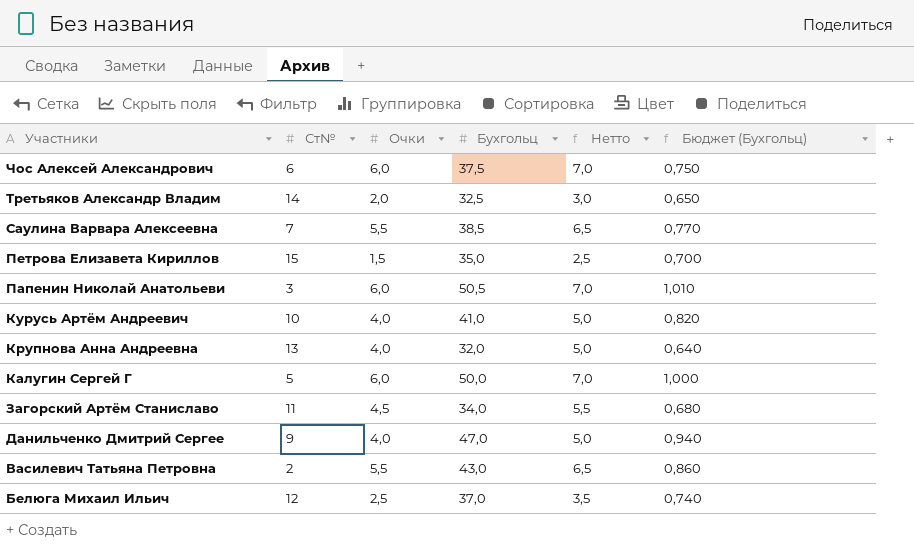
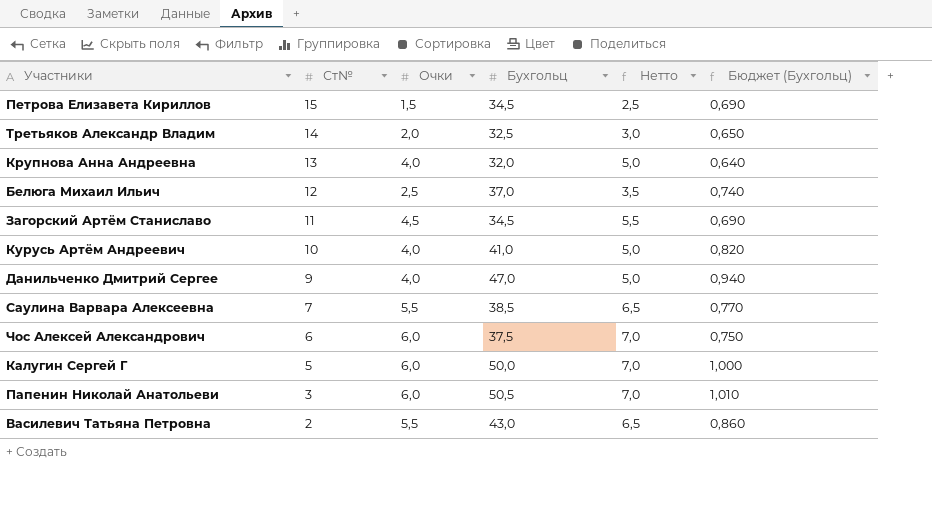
row order: Участники descending -> Ст№ descending
Петрова Елизавета Кириллов | Бухгольц: 35,0 -> 34,5
Петрова Елизавета Кириллов | Бюджет (Бухгольц): 0,700 -> 0,690
Загорский Артём Станиславо | Бухгольц: 34,0 -> 34,5
Загорский Артём Станиславо | Бюджет (Бухгольц): 0,680 -> 0,690

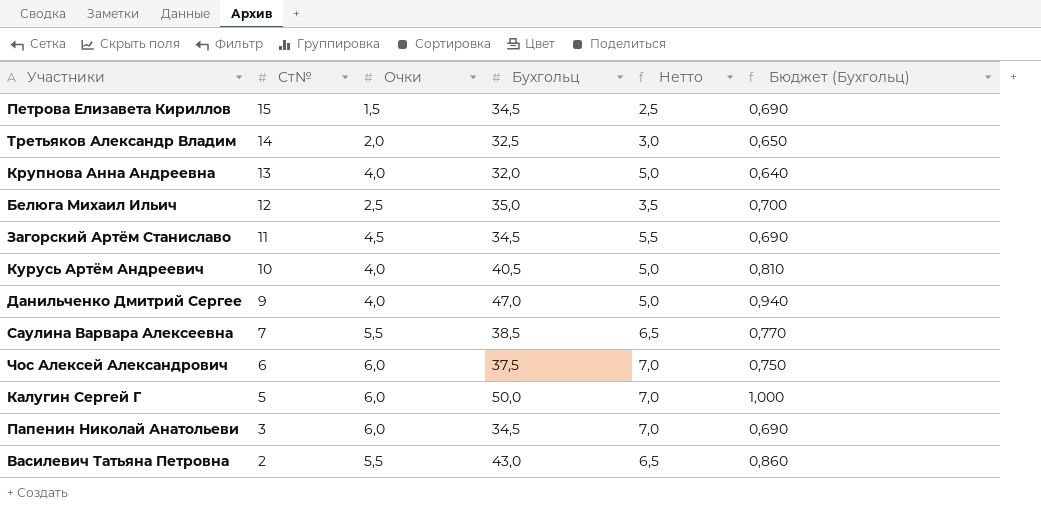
Белюга Михаил Ильич | Бухгольц: 37,0 -> 35,0
Белюга Михаил Ильич | Бюджет (Бухгольц): 0,740 -> 0,700
Курусь Артём Андреевич | Бухгольц: 41,0 -> 40,5
Курусь Артём Андреевич | Бюджет (Бухгольц): 0,820 -> 0,810
Папенин Николай Анатольеви | Бухгольц: 50,5 -> 34,5
Папенин Николай Анатольеви | Бюджет (Бухгольц): 1,010 -> 0,690

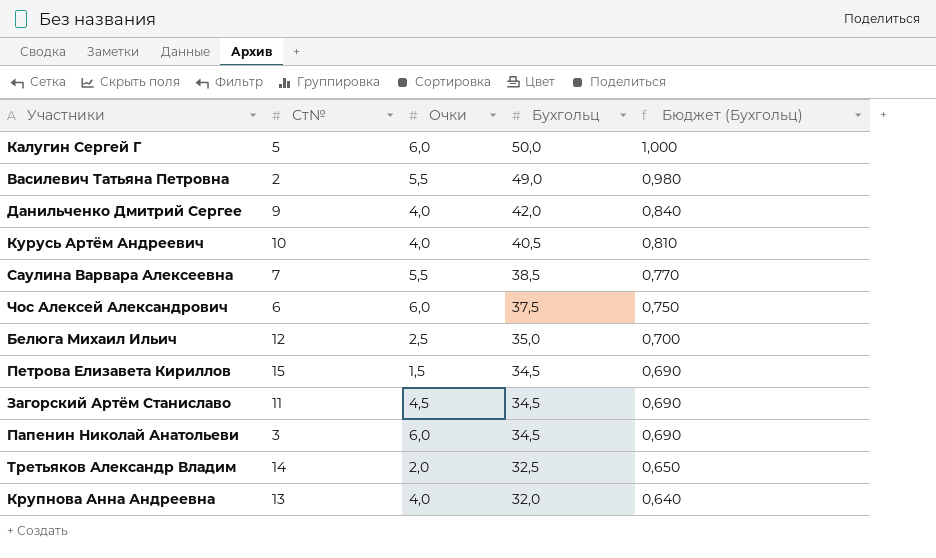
row order: Ст№ descending -> Бухгольц descending
column Нетто | formula: [Очки] + 1 -> none
Василевич Татьяна Петровна | Бухгольц: 43,0 -> 49,0
Василевич Татьяна Петровна | Бюджет (Бухгольц): 0,860 -> 0,980
Данильченко Дмитрий Сергее | Бухгольц: 47,0 -> 42,0
Данильченко Дмитрий Сергее | Бюджет (Бухгольц): 0,940 -> 0,840

